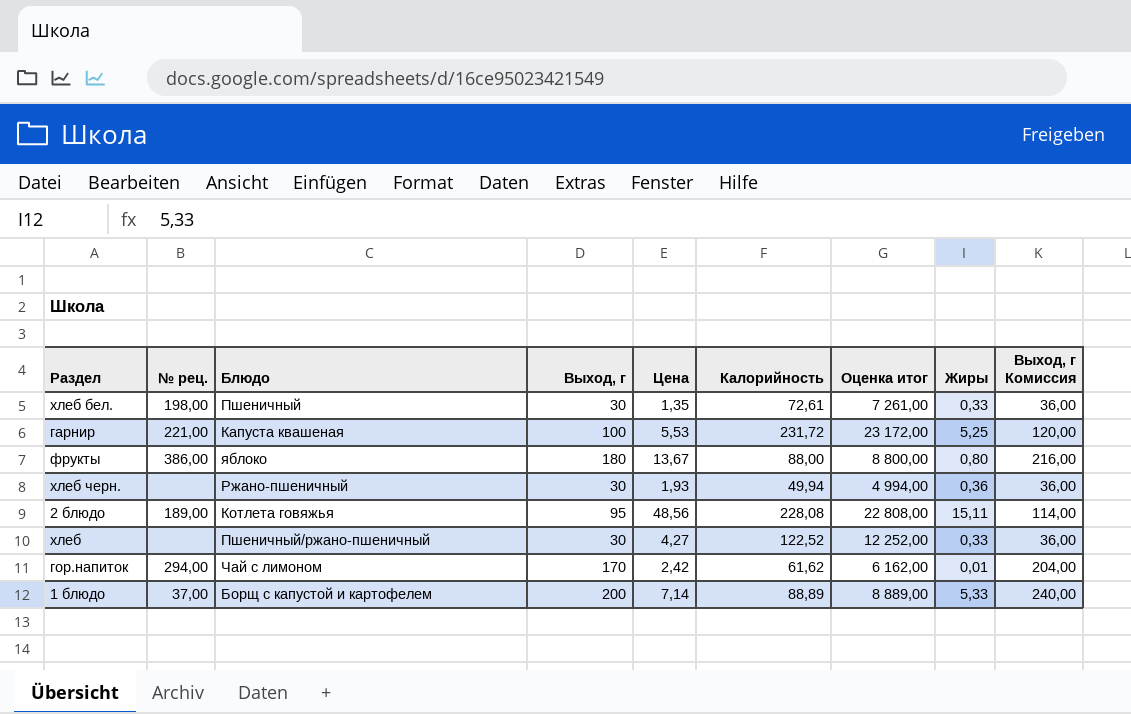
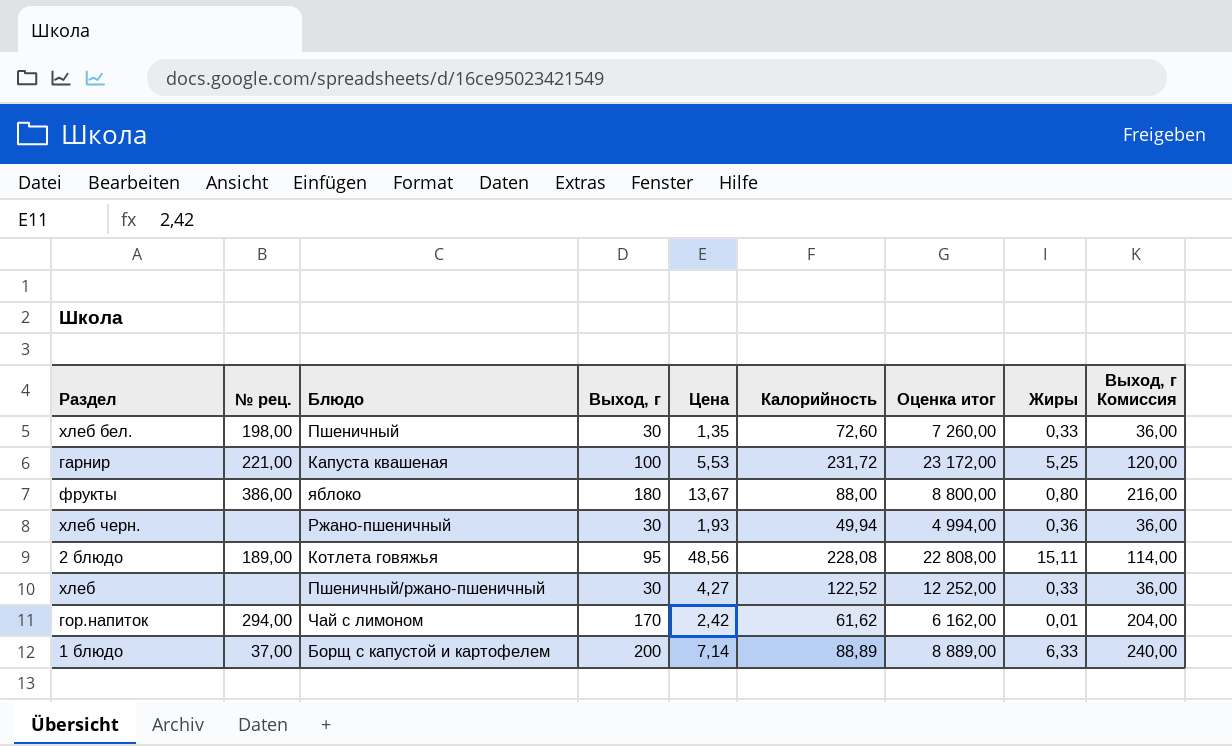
хлеб бел. | Калорийность: 72,61 -> 72,60
хлеб бел. | Оценка итог: 7 261,00 -> 7 260,00
1 блюдо | Жиры: 5,33 -> 6,33

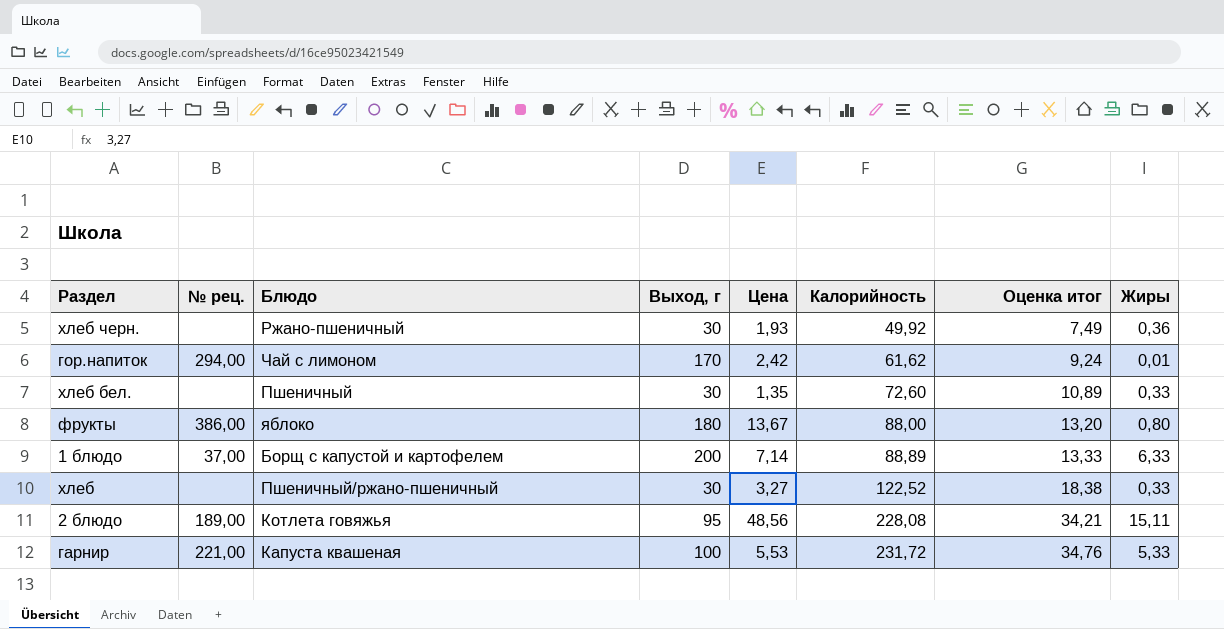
row order: none -> Калорийность ascending
column Выход, г Комиссия | formula: [Выход, г] * 1,2 -> none
column Оценка итог | formula: [Калорийность] * 100 -> [Калорийность] * 0,15
хлеб черн. | Калорийность: 49,94 -> 49,92
хлеб бел. | № рец.: 198,00 -> none
хлеб | Цена: 4,27 -> 3,27
гарнир | Жиры: 5,25 -> 5,33

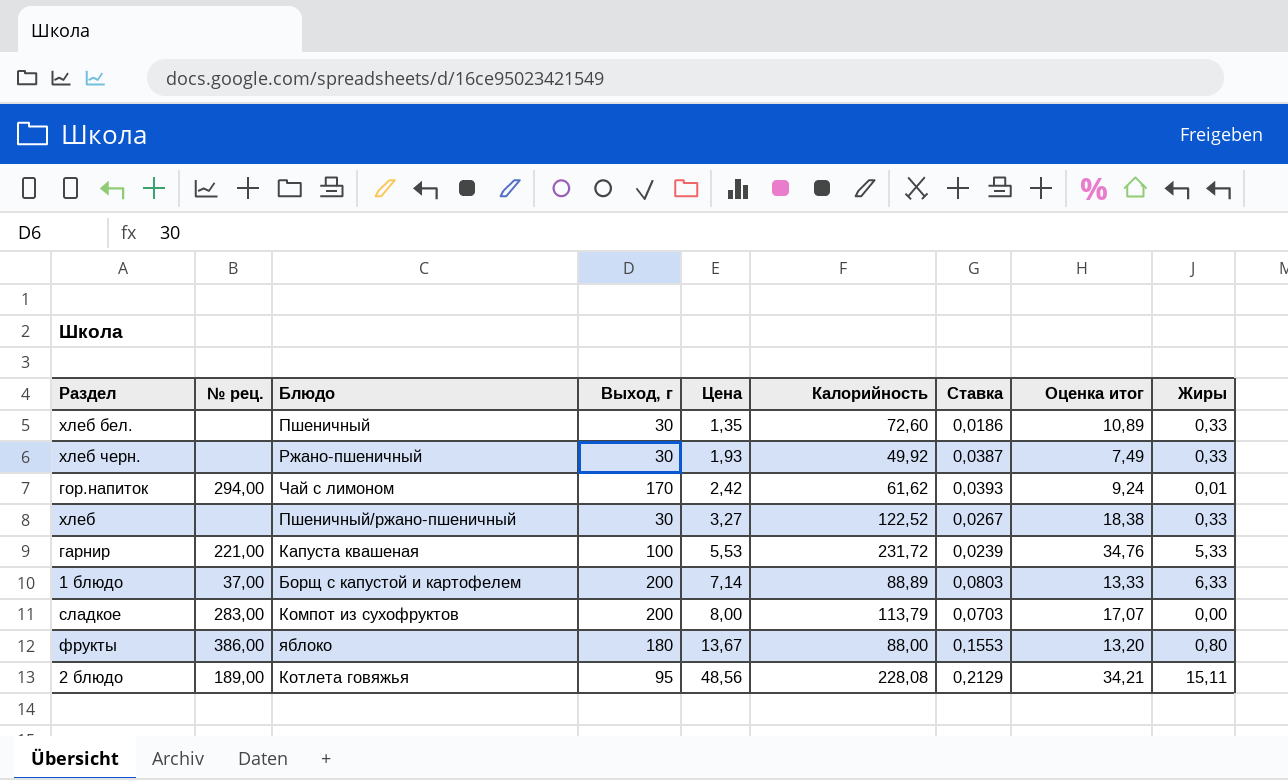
row order: Калорийность ascending -> Цена ascending
column Ставка | formula: none -> [Цена] / [Калорийность]
хлеб черн. | Жиры: 0,36 -> 0,33
row сладкое: none -> 283,00 | Компот из сухофруктов | 200 | 8,00 | 113,79 | 0,0703 | 17,07 | 0,00

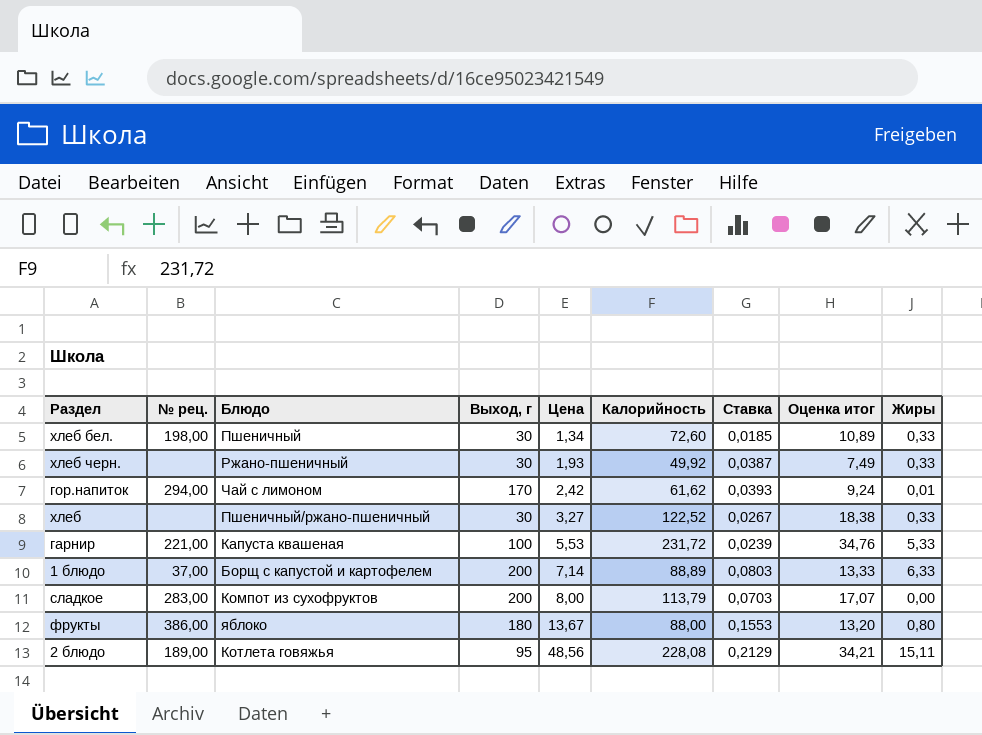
хлеб бел. | № рец.: none -> 198,00
хлеб бел. | Цена: 1,35 -> 1,34
хлеб бел. | Ставка: 0,0186 -> 0,0185

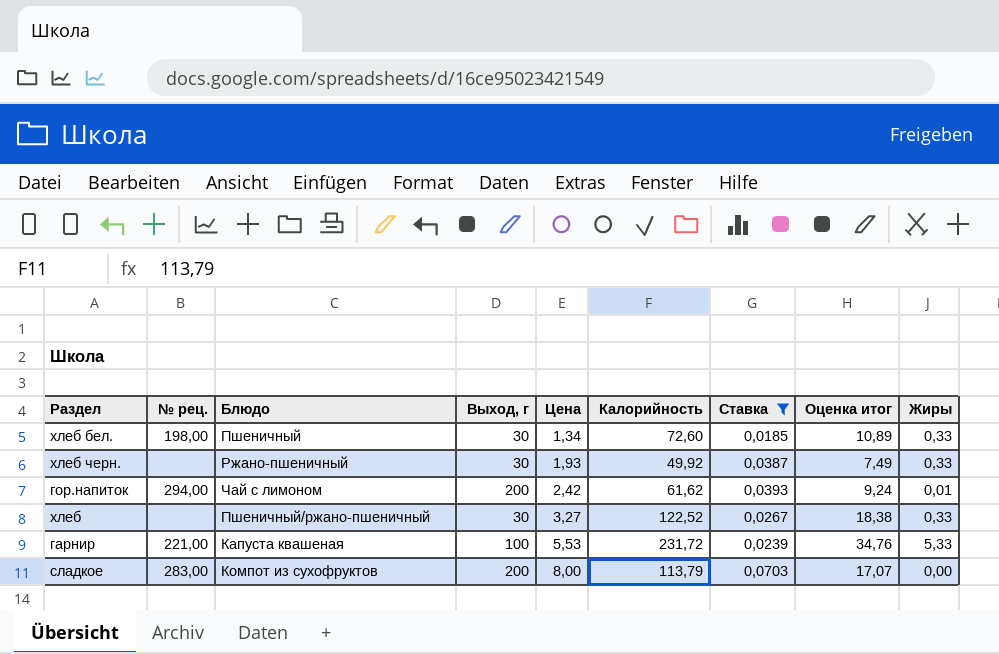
filter: none -> Ставка <= 0,0703
гор.напиток | Выход, г: 170 -> 200

